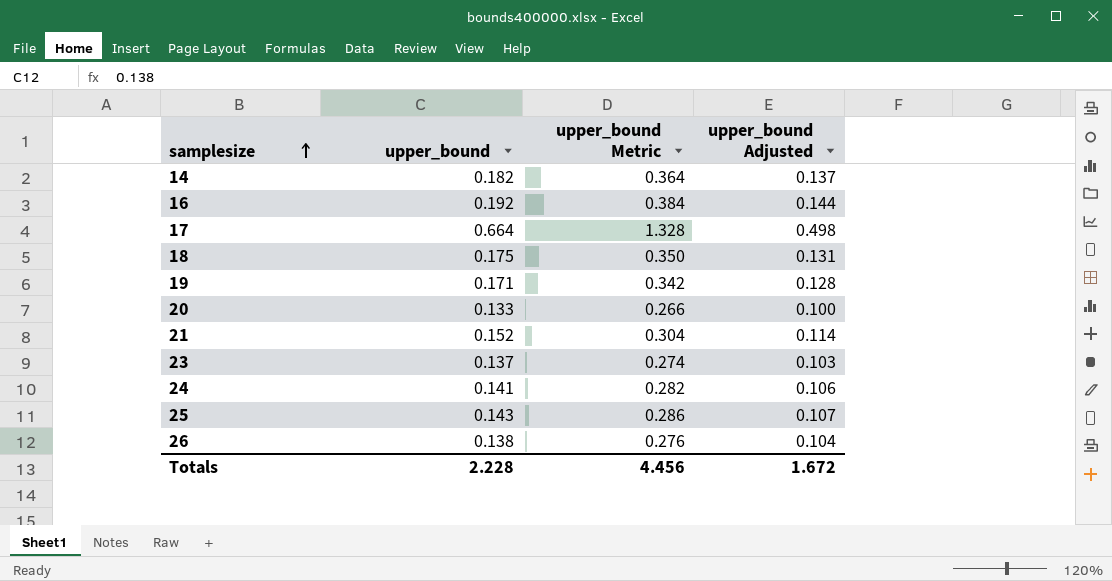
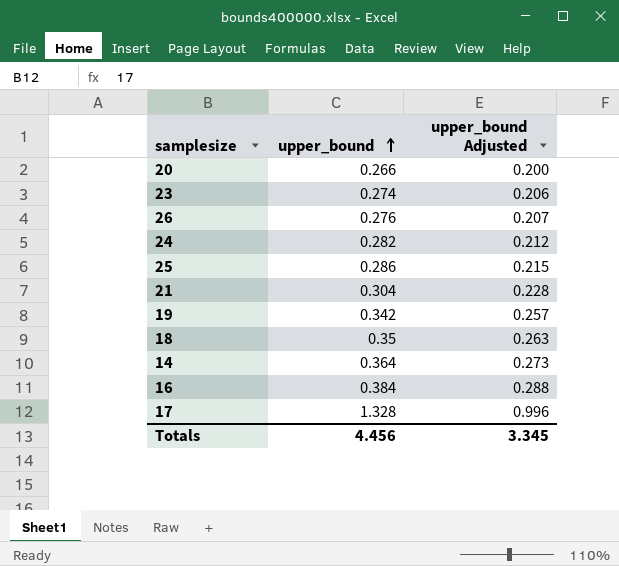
row order: samplesize ascending -> upper_bound ascending
column upper_bound Metric | formula: [upper_bound] * 2 -> none
20 | upper_bound: 0.133 -> 0.266
20 | upper_bound Adjusted: 0.100 -> 0.200
23 | upper_bound: 0.137 -> 0.274
23 | upper_bound Adjusted: 0.103 -> 0.206
26 | upper_bound: 0.138 -> 0.276
26 | upper_bound Adjusted: 0.104 -> 0.207
24 | upper_bound: 0.141 -> 0.282
24 | upper_bound Adjusted: 0.106 -> 0.212
25 | upper_bound: 0.143 -> 0.286
25 | upper_bound Adjusted: 0.107 -> 0.215
21 | upper_bound: 0.152 -> 0.304
21 | upper_bound Adjusted: 0.114 -> 0.228
19 | upper_bound: 0.171 -> 0.342
19 | upper_bound Adjusted: 0.128 -> 0.257
18 | upper_bound: 0.175 -> 0.35
18 | upper_bound Adjusted: 0.131 -> 0.263
14 | upper_bound: 0.182 -> 0.364
14 | upper_bound Adjusted: 0.137 -> 0.273
16 | upper_bound: 0.192 -> 0.384
16 | upper_bound Adjusted: 0.144 -> 0.288
17 | upper_bound: 0.664 -> 1.328
17 | upper_bound Adjusted: 0.498 -> 0.996
Totals | upper_bound: 2.228 -> 4.456
Totals | upper_bound Adjusted: 1.672 -> 3.345

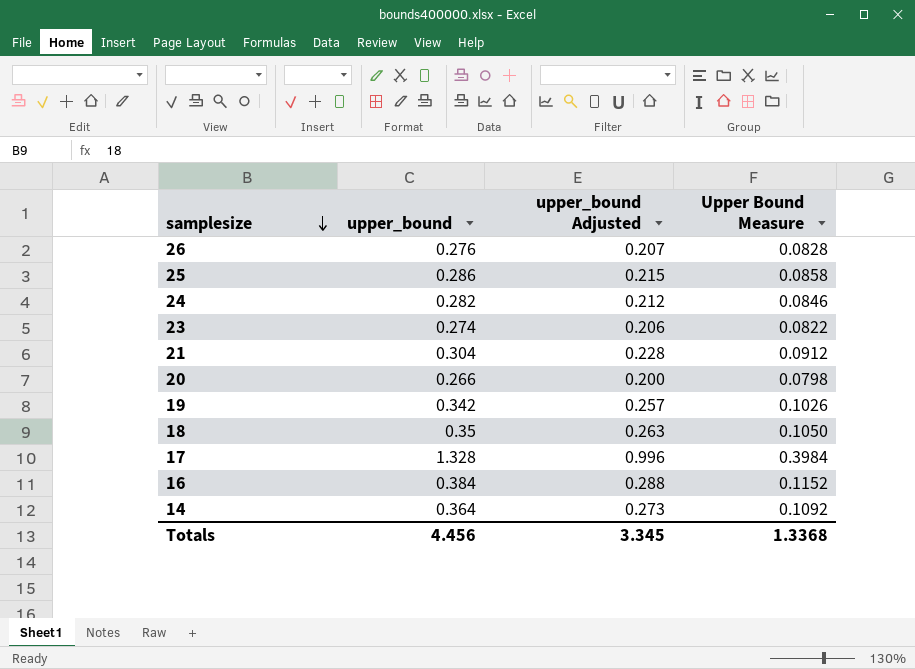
row order: upper_bound ascending -> samplesize descending
column Upper Bound Measure | formula: none -> [upper_bound] * 0.3

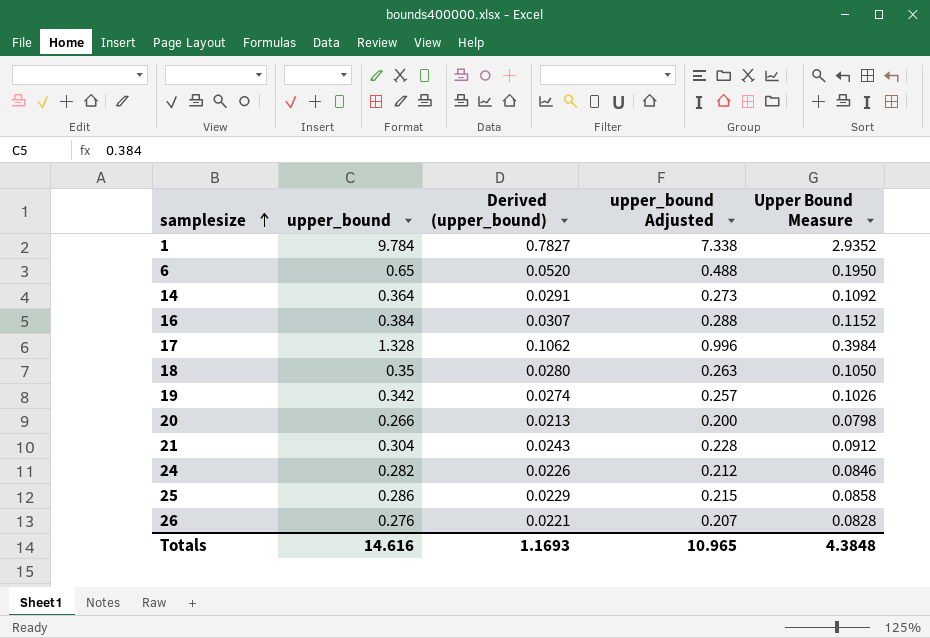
row order: samplesize descending -> samplesize ascending
column Derived (upper_bound) | formula: none -> [upper_bound] * 0.08
row 23: 0.274 | 0.206 | 0.0822 -> none
row 1: none -> 9.784 | 0.7827 | 7.338 | 2.9352
row 6: none -> 0.65 | 0.0520 | 0.488 | 0.1950
Totals | upper_bound: 4.456 -> 14.616
Totals | upper_bound Adjusted: 3.345 -> 10.965
Totals | Upper Bound Measure: 1.3368 -> 4.3848

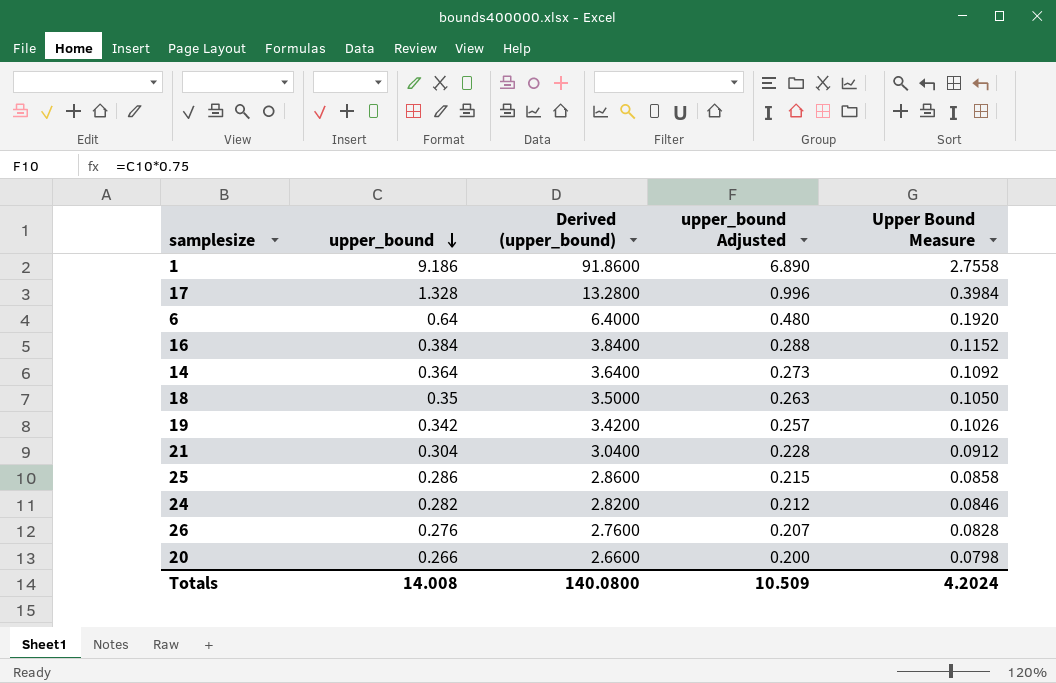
row order: samplesize ascending -> upper_bound descending
column Derived (upper_bound) | formula: [upper_bound] * 0.08 -> [upper_bound] * 10
1 | upper_bound: 9.784 -> 9.186
1 | upper_bound Adjusted: 7.338 -> 6.890
1 | Upper Bound Measure: 2.9352 -> 2.7558
6 | upper_bound: 0.65 -> 0.64
6 | upper_bound Adjusted: 0.488 -> 0.480
6 | Upper Bound Measure: 0.1950 -> 0.1920
Totals | upper_bound: 14.616 -> 14.008
Totals | Derived (upper_bound): 1.1693 -> 140.0800
Totals | upper_bound Adjusted: 10.965 -> 10.509
Totals | Upper Bound Measure: 4.3848 -> 4.2024

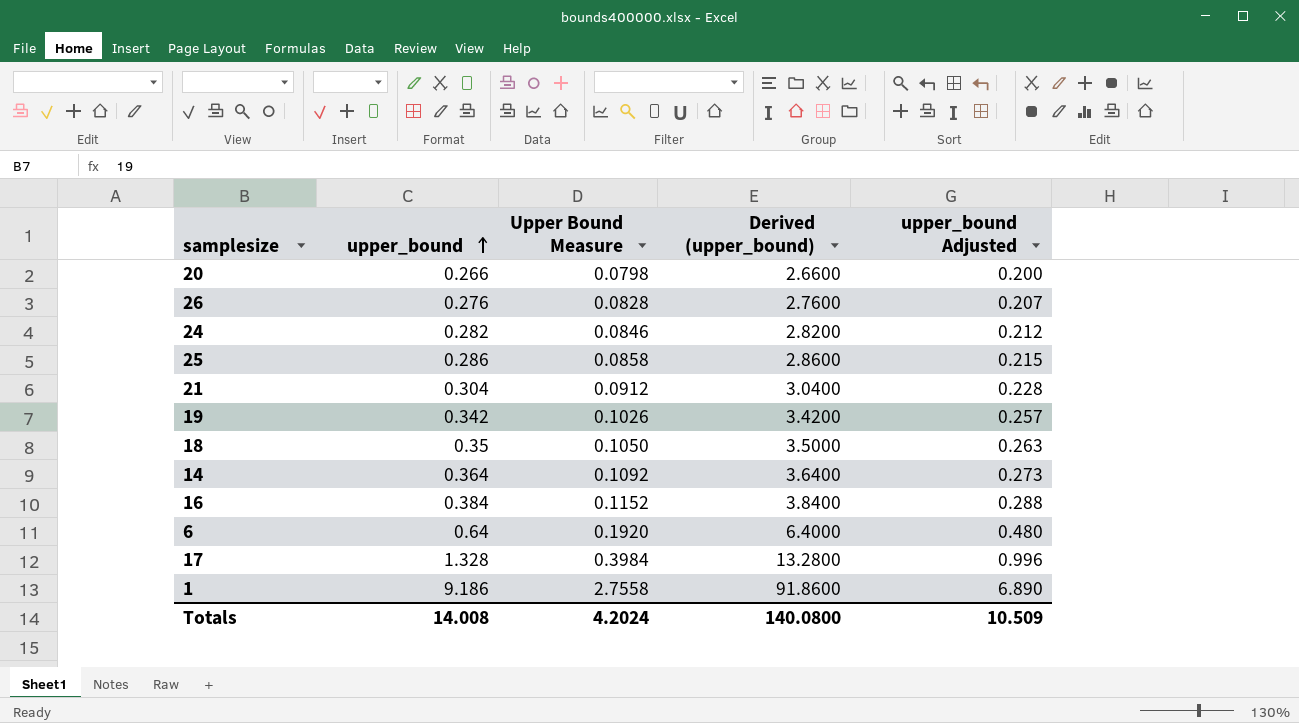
row order: upper_bound descending -> upper_bound ascending
column Upper Bound Measure | position: 5 -> 3

